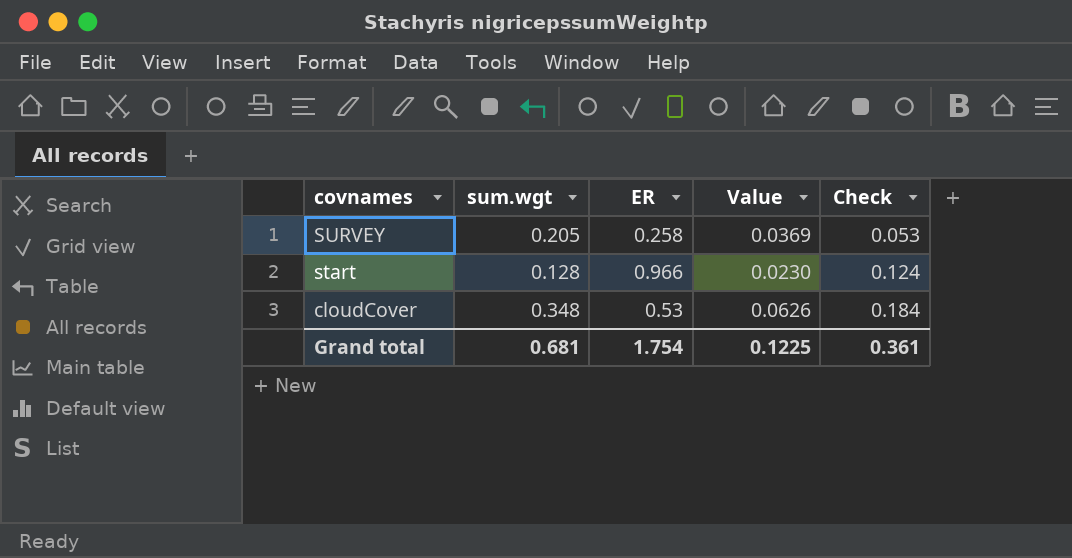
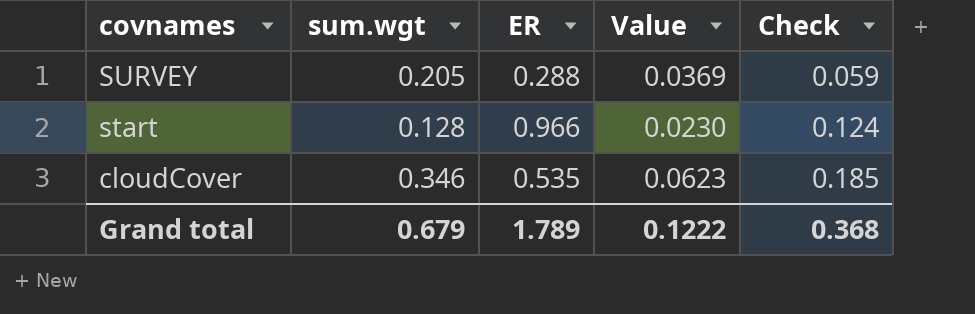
SURVEY | ER: 0.258 -> 0.288
SURVEY | Check: 0.053 -> 0.059
cloudCover | sum.wgt: 0.348 -> 0.346
cloudCover | ER: 0.53 -> 0.535
cloudCover | Value: 0.0626 -> 0.0623
cloudCover | Check: 0.184 -> 0.185
Grand total | sum.wgt: 0.681 -> 0.679
Grand total | ER: 1.754 -> 1.789
Grand total | Value: 0.1225 -> 0.1222
Grand total | Check: 0.361 -> 0.368

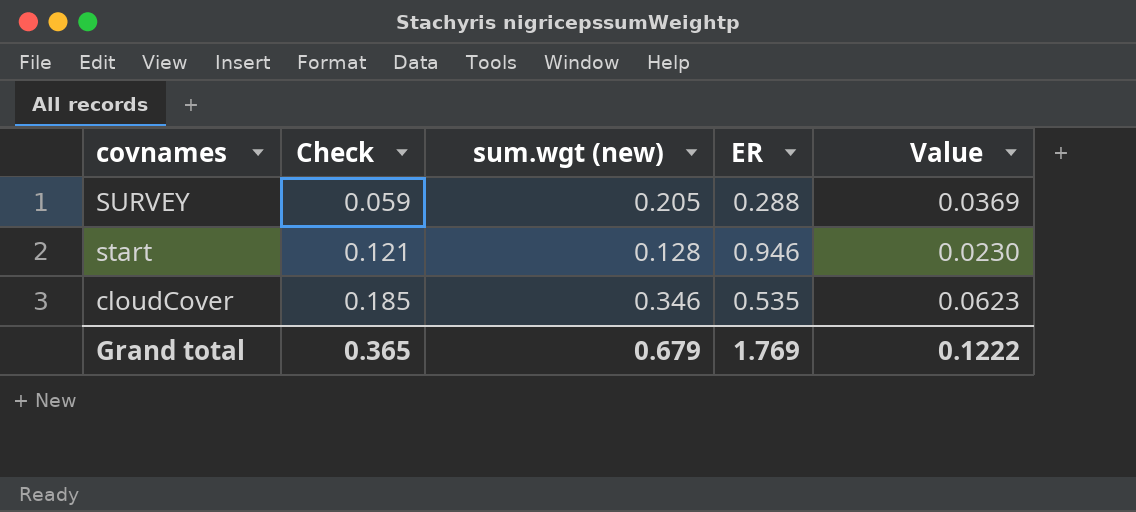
column Check | position: 5 -> 2
column name: sum.wgt -> sum.wgt (new)
start | Check: 0.124 -> 0.121
start | ER: 0.966 -> 0.946
Grand total | Check: 0.368 -> 0.365
Grand total | ER: 1.789 -> 1.769

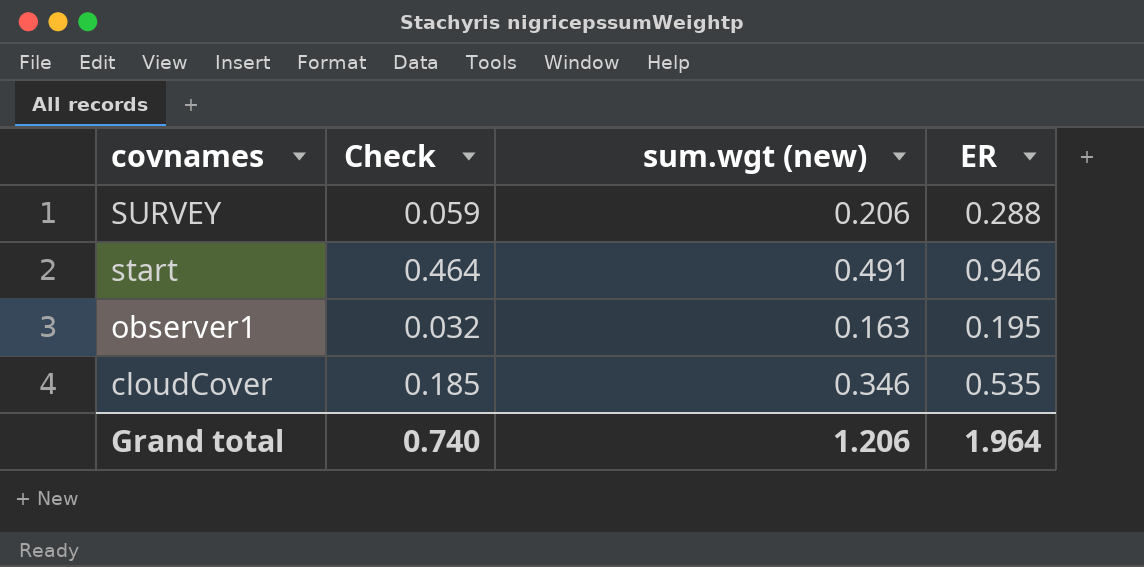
column Value | formula: [sum.wgt (new)] * 0.18 -> none
SURVEY | sum.wgt (new): 0.205 -> 0.206
start | Check: 0.121 -> 0.464
start | sum.wgt (new): 0.128 -> 0.491
row observer1: none -> 0.032 | 0.163 | 0.195
Grand total | Check: 0.365 -> 0.740
Grand total | sum.wgt (new): 0.679 -> 1.206
Grand total | ER: 1.769 -> 1.964

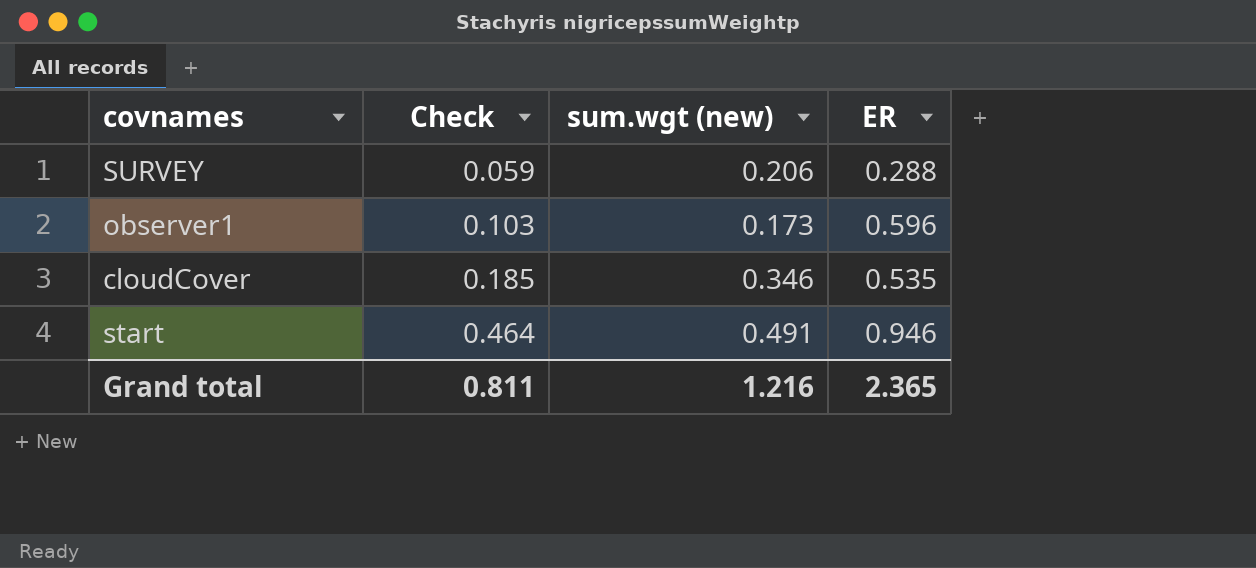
row order: covnames descending -> Check ascending
observer1 | Check: 0.032 -> 0.103
observer1 | sum.wgt (new): 0.163 -> 0.173
observer1 | ER: 0.195 -> 0.596
Grand total | Check: 0.740 -> 0.811
Grand total | sum.wgt (new): 1.206 -> 1.216
Grand total | ER: 1.964 -> 2.365

